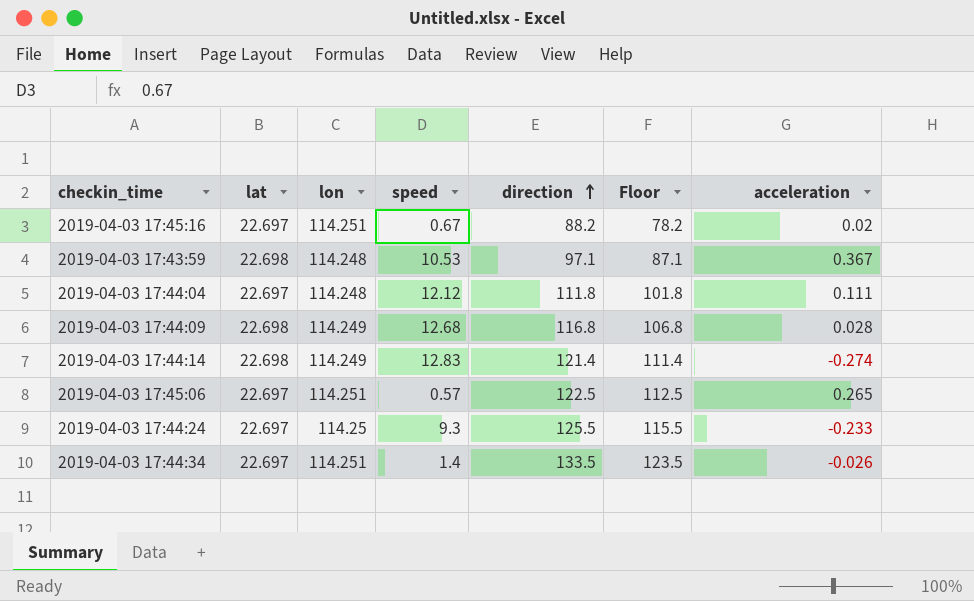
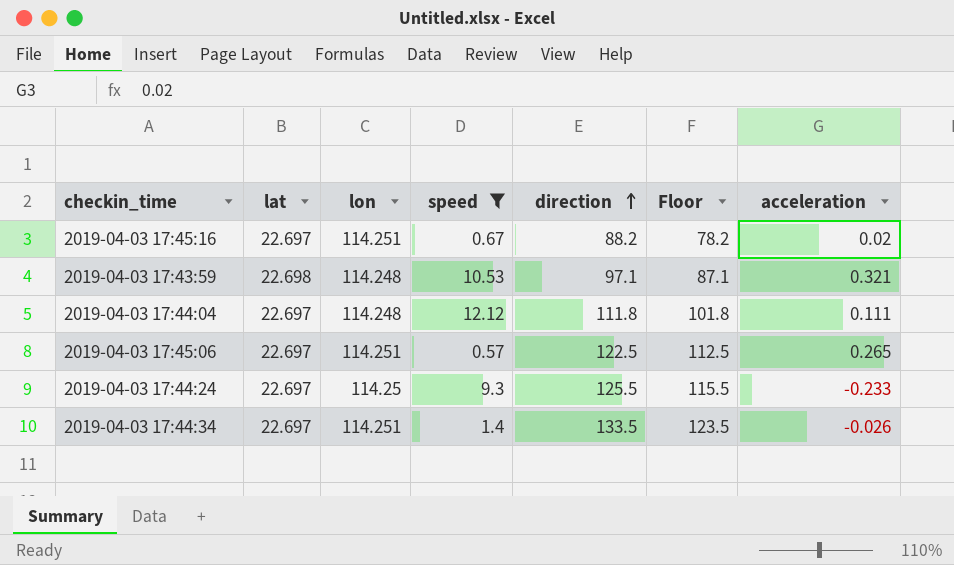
filter: none -> speed <= 12.12
2019-04-03 17:43:59 | acceleration: 0.367 -> 0.321

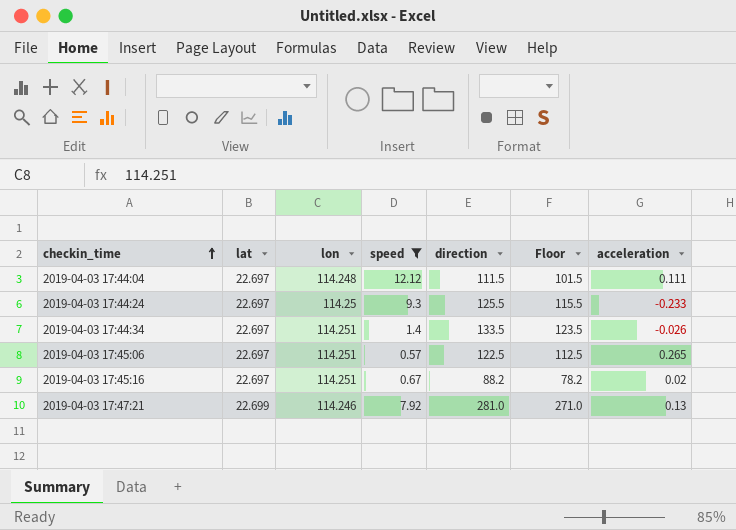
row order: direction ascending -> checkin_time ascending
row 2019-04-03 17:43:59: 22.698 | 114.248 | 10.53 | 97.1 | 87.1 | 0.321 -> none
2019-04-03 17:44:04 | direction: 111.8 -> 111.5
2019-04-03 17:44:04 | Floor: 101.8 -> 101.5
row 2019-04-03 17:47:21: none -> 22.699 | 114.246 | 7.92 | 281.0 | 271.0 | 0.13

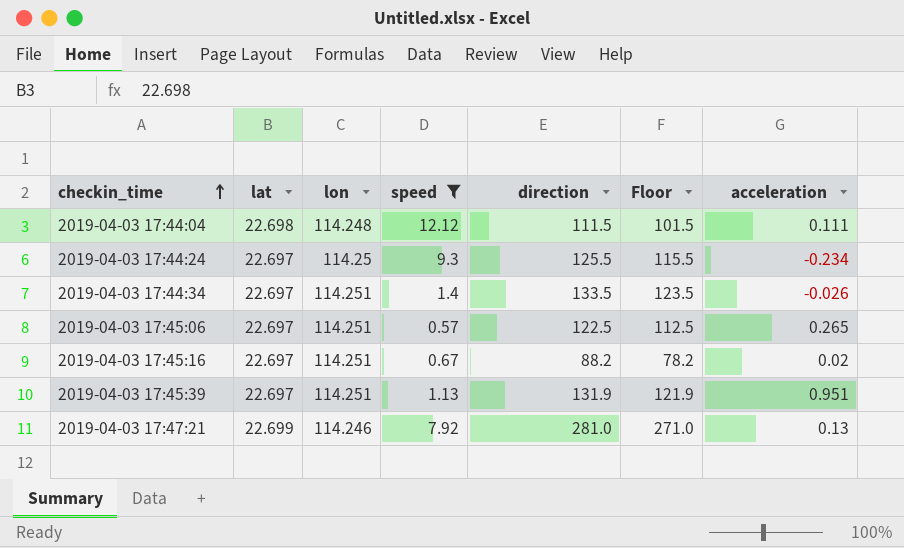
2019-04-03 17:44:04 | lat: 22.697 -> 22.698
2019-04-03 17:44:24 | acceleration: -0.233 -> -0.234
row 2019-04-03 17:45:39: none -> 22.697 | 114.251 | 1.13 | 131.9 | 121.9 | 0.951

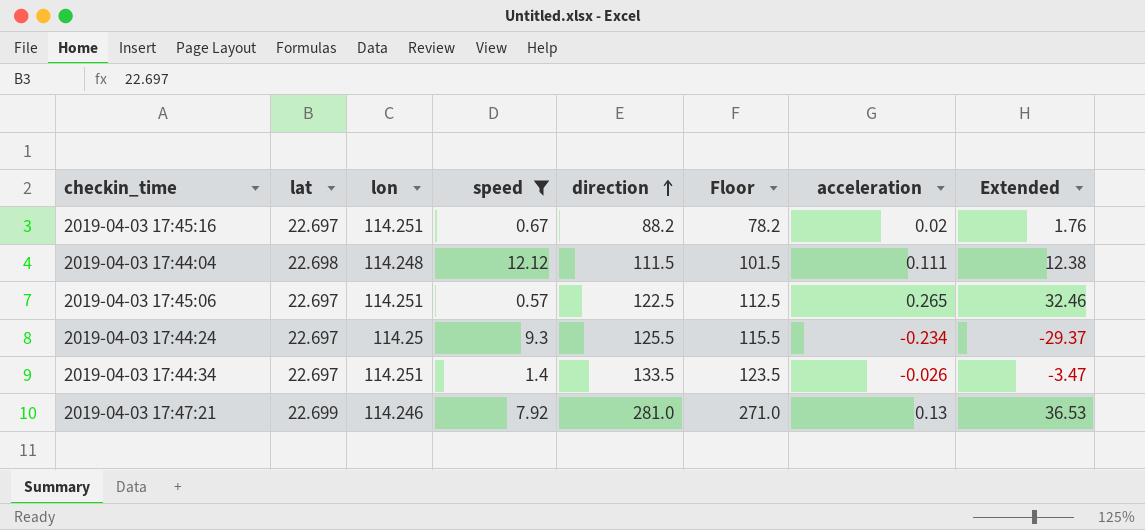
row order: checkin_time ascending -> direction ascending
column Extended | formula: none -> [direction] * [acceleration]
row 2019-04-03 17:45:39: 22.697 | 114.251 | 1.13 | 131.9 | 121.9 | 0.951 -> none

